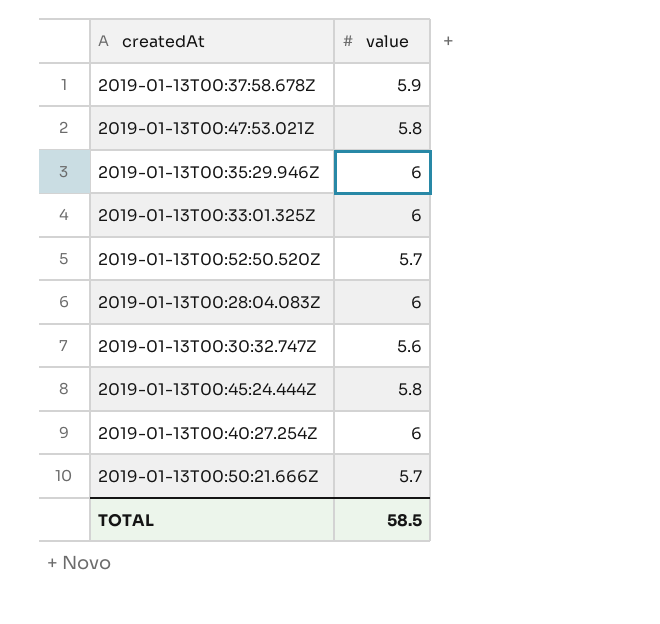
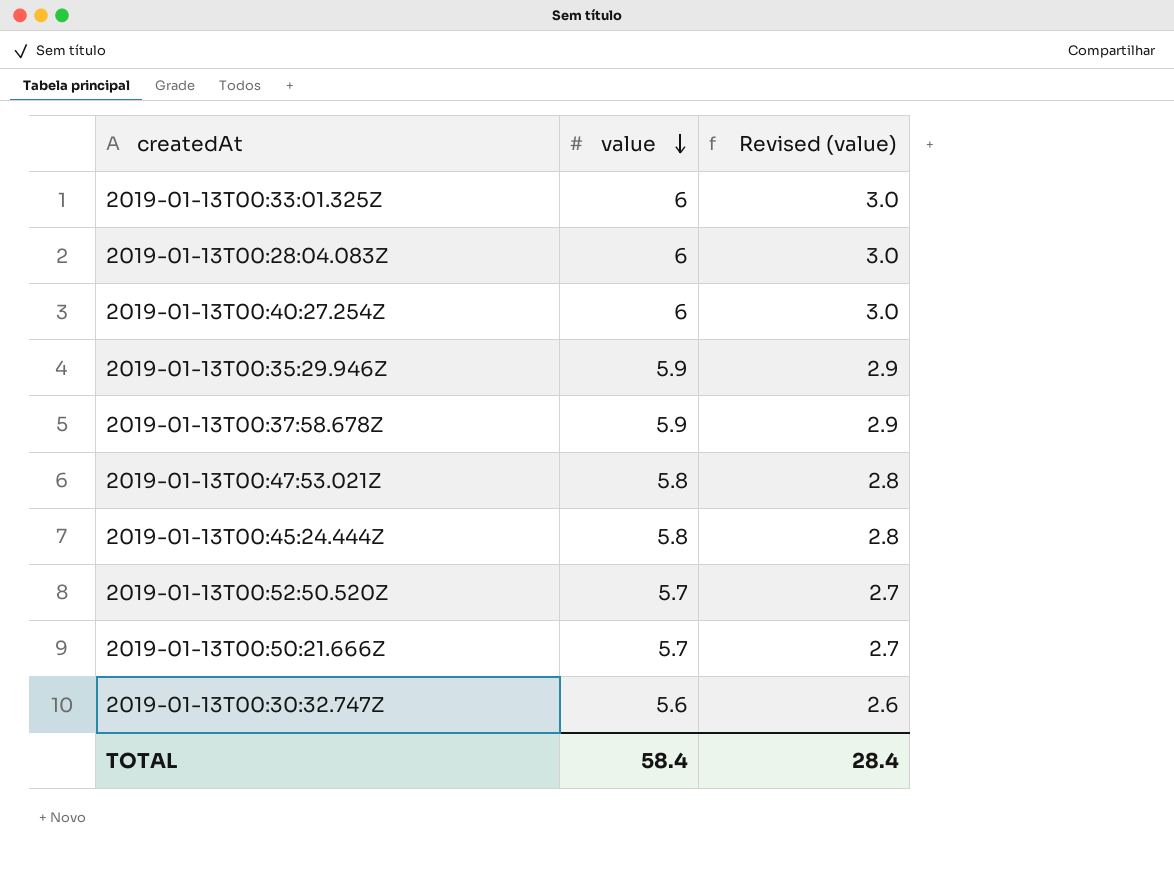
row order: none -> value descending
column Revised (value) | formula: none -> [value] - 3
2019-01-13T00:35:29.946Z | value: 6 -> 5.9
TOTAL | value: 58.5 -> 58.4

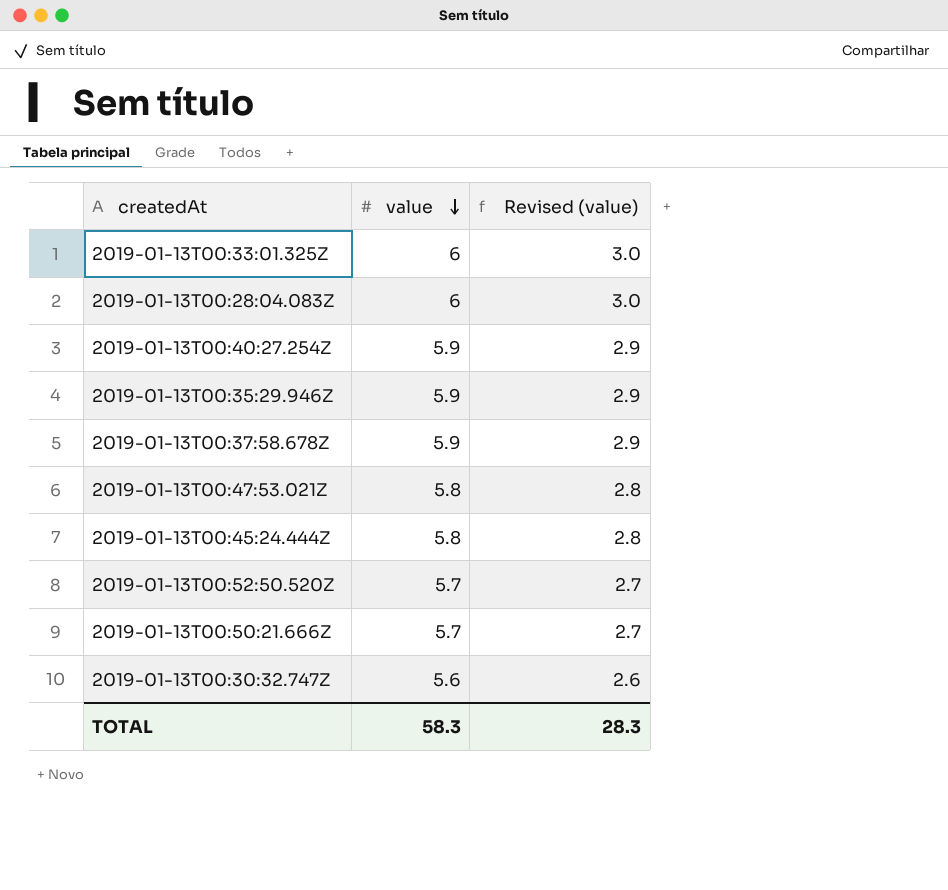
2019-01-13T00:40:27.254Z | value: 6 -> 5.9
2019-01-13T00:40:27.254Z | Revised (value): 3.0 -> 2.9
TOTAL | value: 58.4 -> 58.3
TOTAL | Revised (value): 28.4 -> 28.3

